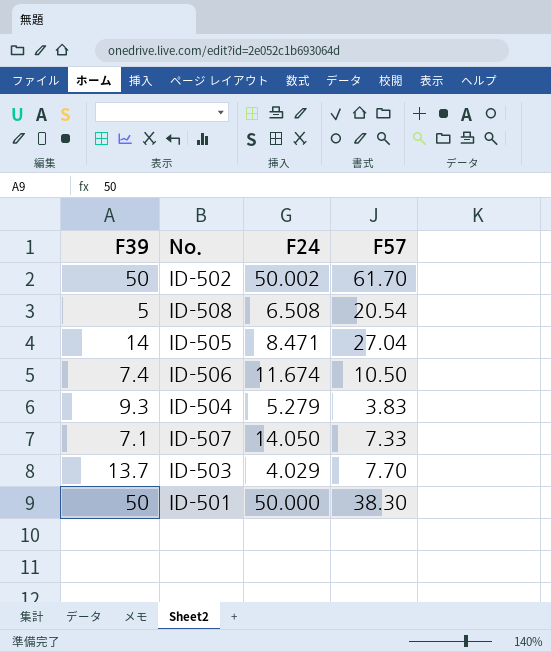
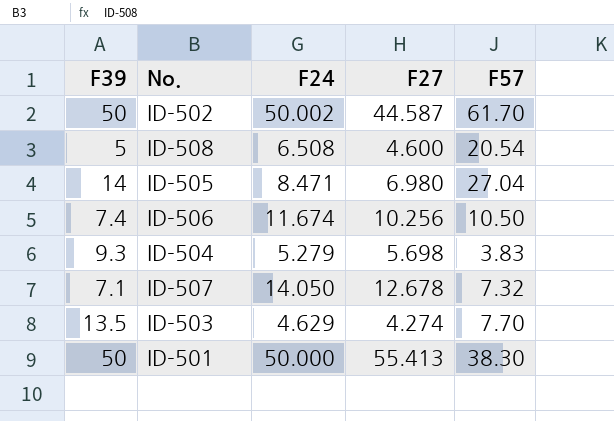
column F27 | position: none -> 4
ID-507 | F57: 7.33 -> 7.32
ID-503 | F39: 13.7 -> 13.5
ID-503 | F24: 4.029 -> 4.629

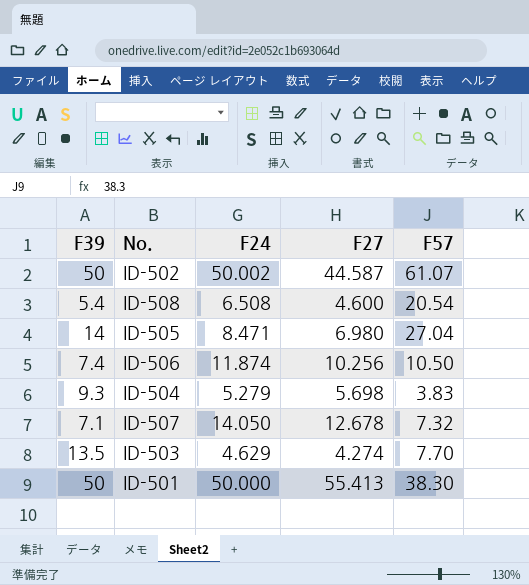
ID-502 | F57: 61.70 -> 61.07
ID-508 | F39: 5 -> 5.4
ID-506 | F24: 11.674 -> 11.874

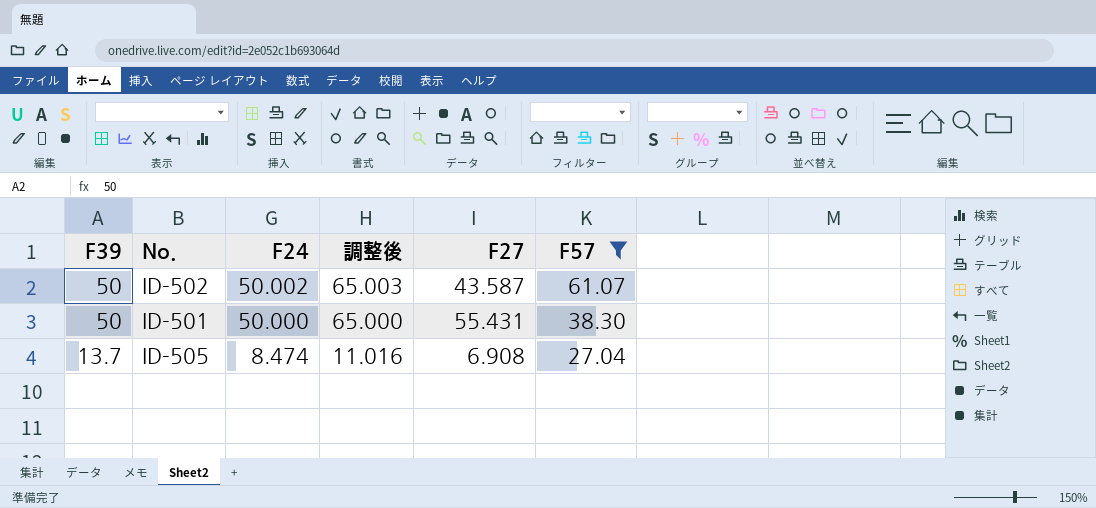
filter: none -> F57 >= 27.04
row order: none -> F39 descending
column 調整後 | formula: none -> [F24] * 1.3
ID-502 | F27: 44.587 -> 43.587
ID-501 | F27: 55.413 -> 55.431
ID-505 | F39: 14 -> 13.7
ID-505 | F24: 8.471 -> 8.474
ID-505 | F27: 6.980 -> 6.908

